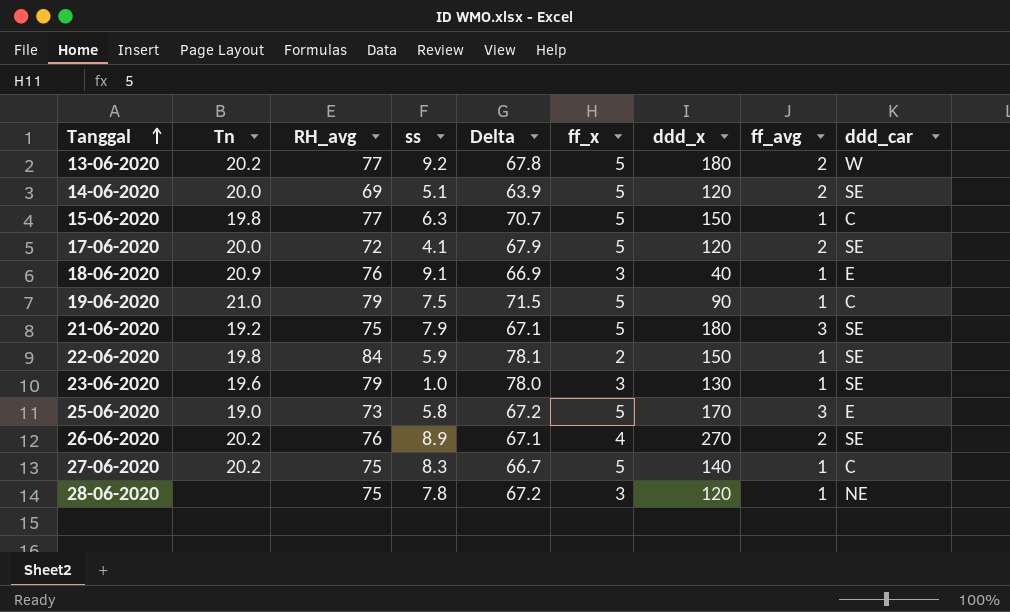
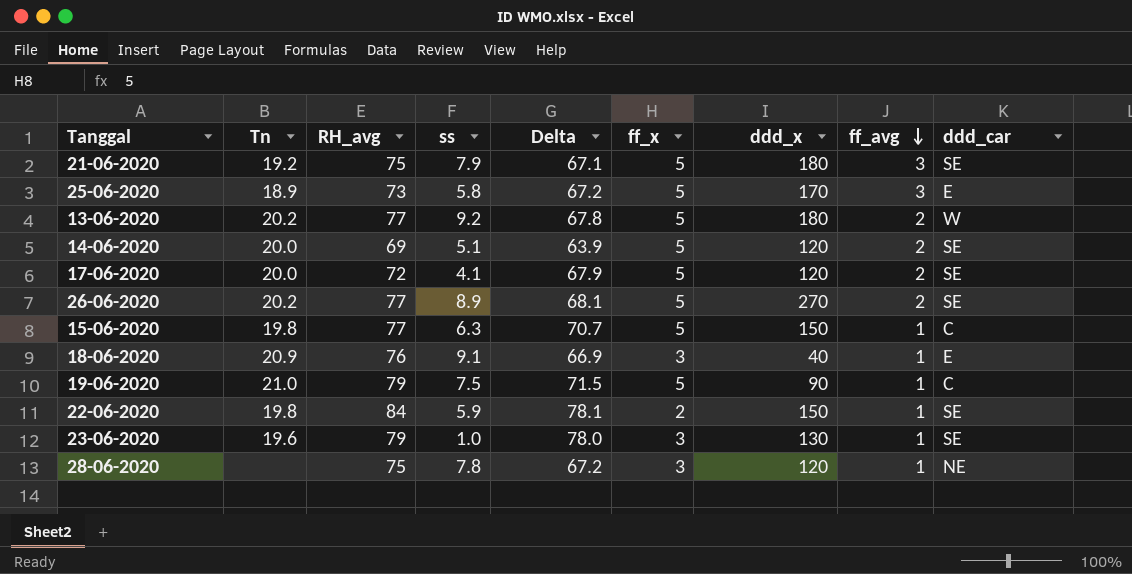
row order: Tanggal ascending -> ff_avg descending
row 27-06-2020: 20.2 | 75 | 8.3 | 66.7 | 5 | 140 | 1 | C -> none
25-06-2020 | Tn: 19.0 -> 18.9
26-06-2020 | RH_avg: 76 -> 77
26-06-2020 | Delta: 67.1 -> 68.1
26-06-2020 | ff_x: 4 -> 5

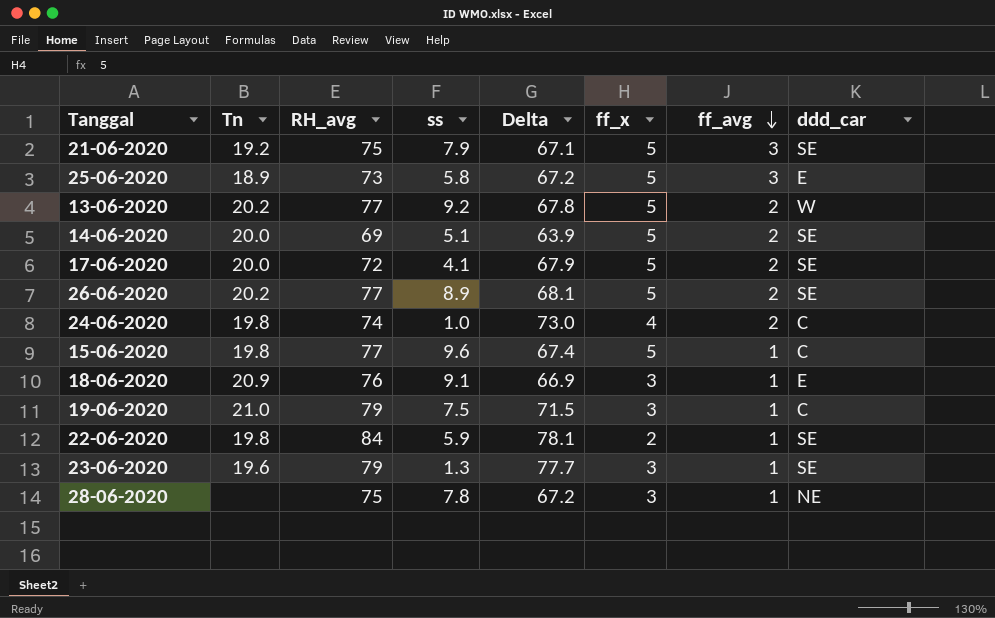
column ddd_x | position: 7 -> none
row 24-06-2020: none -> 19.8 | 74 | 1.0 | 73.0 | 4 | 2 | C
15-06-2020 | ss: 6.3 -> 9.6
15-06-2020 | Delta: 70.7 -> 67.4
19-06-2020 | ff_x: 5 -> 3
23-06-2020 | ss: 1.0 -> 1.3
23-06-2020 | Delta: 78.0 -> 77.7

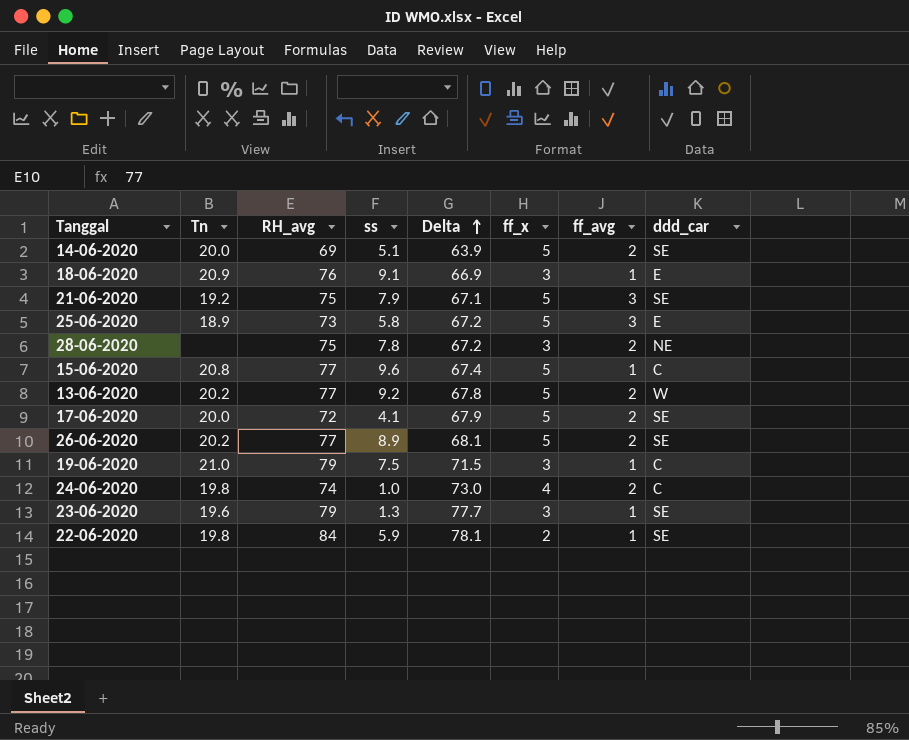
row order: ff_avg descending -> Delta ascending
28-06-2020 | ff_avg: 1 -> 2
15-06-2020 | Tn: 19.8 -> 20.8

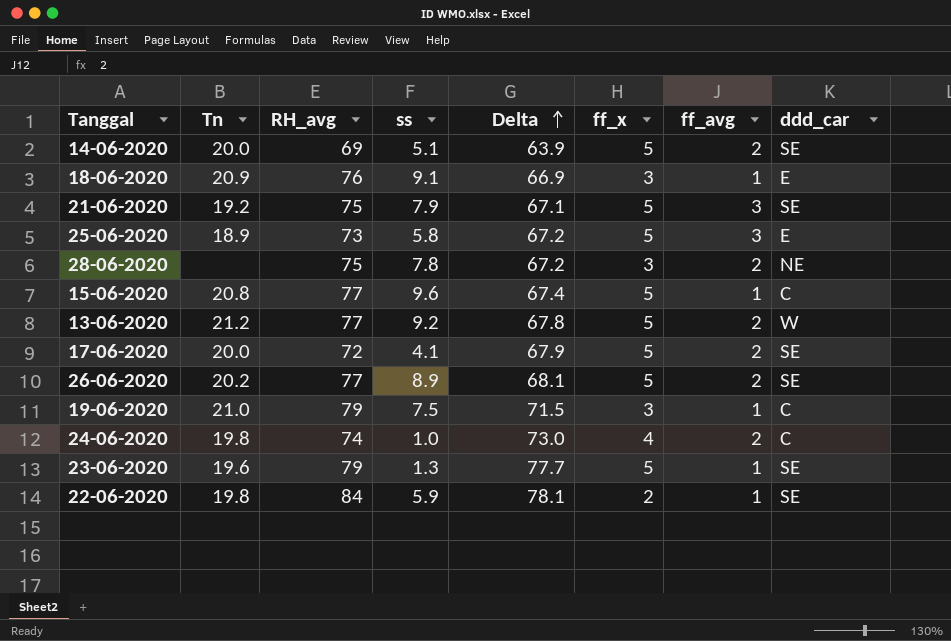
13-06-2020 | Tn: 20.2 -> 21.2
23-06-2020 | ff_x: 3 -> 5

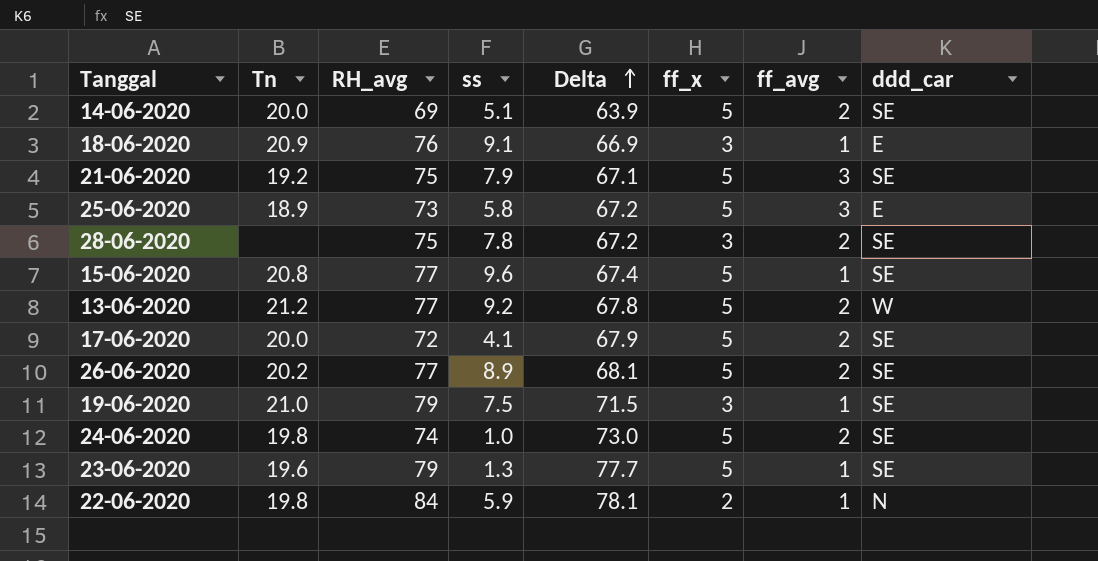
28-06-2020 | ddd_car: NE -> SE
15-06-2020 | ddd_car: C -> SE
19-06-2020 | ddd_car: C -> SE
24-06-2020 | ff_x: 4 -> 5
24-06-2020 | ddd_car: C -> SE
22-06-2020 | ddd_car: SE -> N

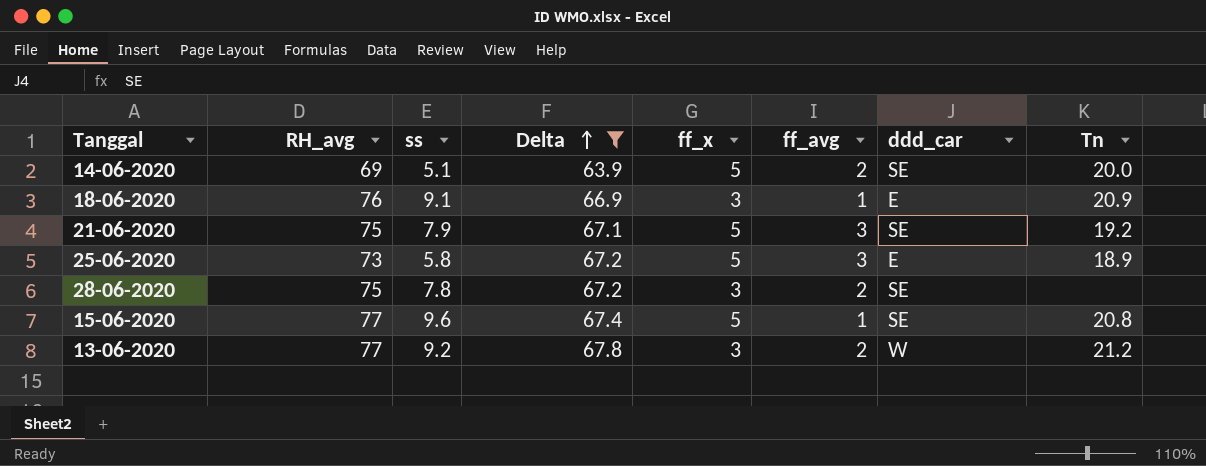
filter: none -> Delta <= 67.8
column Tn | position: 2 -> 8
13-06-2020 | ff_x: 5 -> 3

